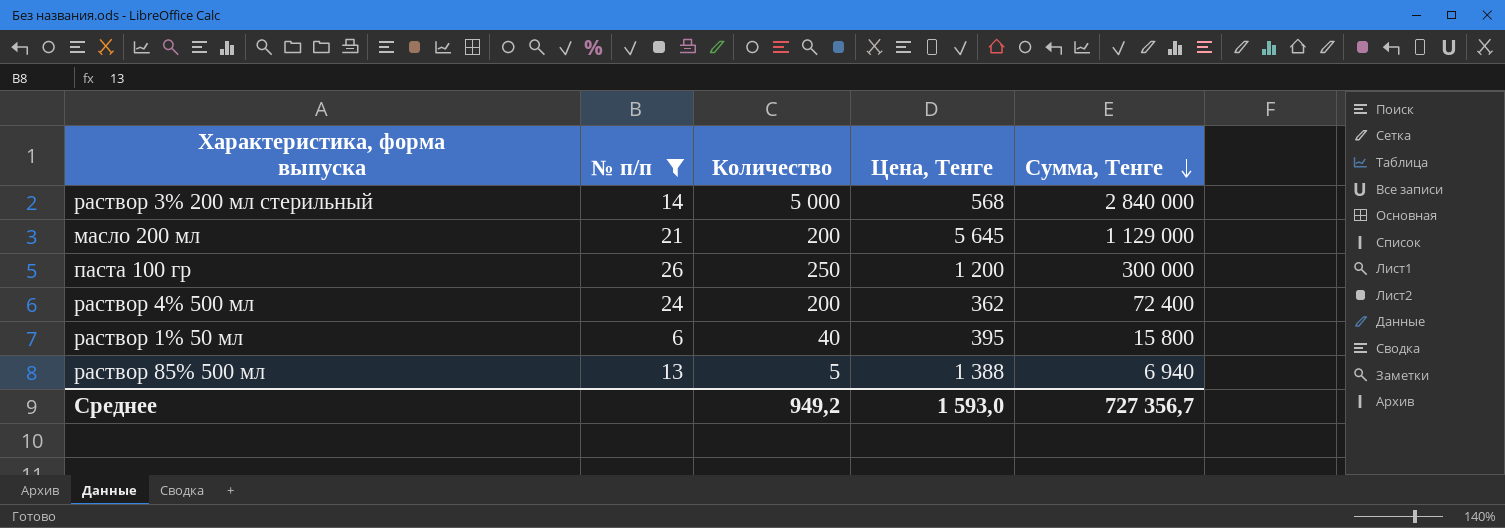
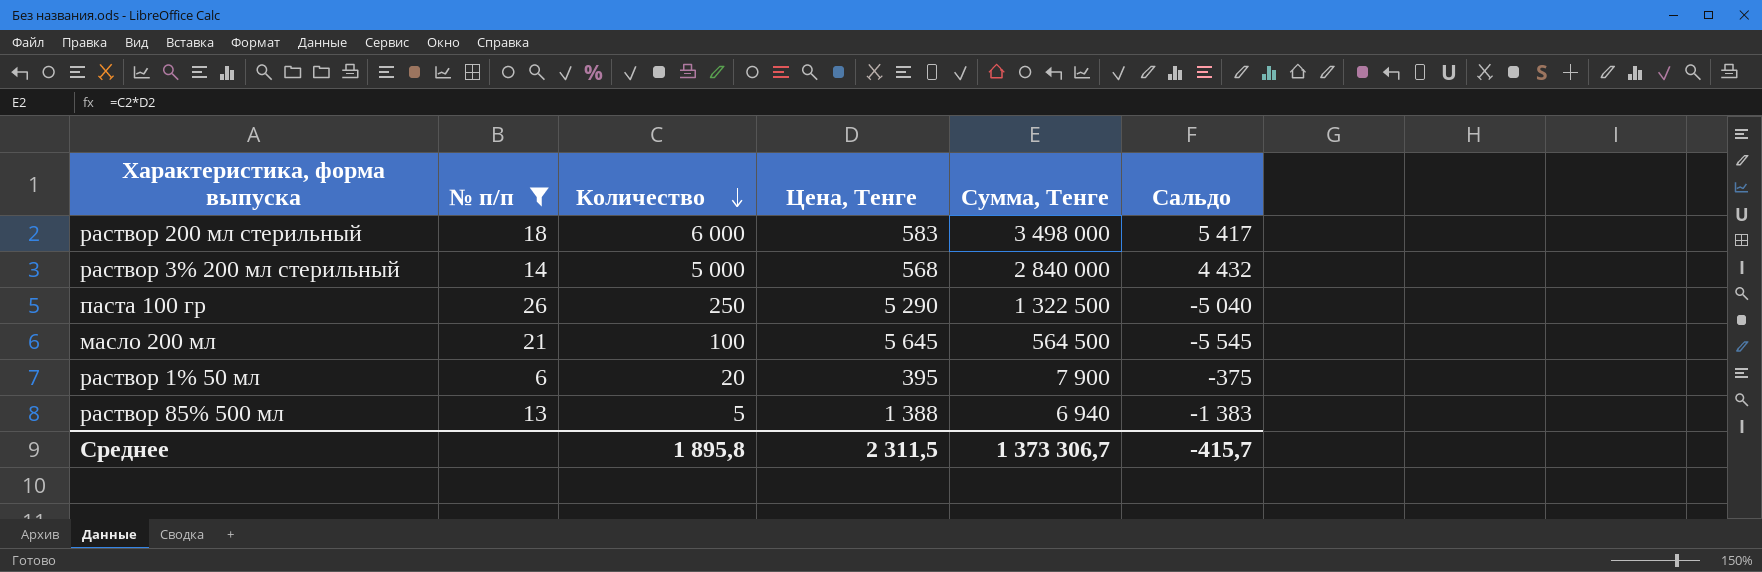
row order: Сумма, Тенге descending -> Количество descending
column Сальдо | formula: none -> [Количество] - [Цена, Тенге]
row раствор 4% 500 мл: 24 | 200 | 362 | 72 400 -> none
row раствор 200 мл стерильный: none -> 18 | 6 000 | 583 | 3 498 000 | 5 417
паста 100 гр | Цена, Тенге: 1 200 -> 5 290
паста 100 гр | Сумма, Тенге: 300 000 -> 1 322 500
масло 200 мл | Количество: 200 -> 100
масло 200 мл | Сумма, Тенге: 1 129 000 -> 564 500
раствор 1% 50 мл | Количество: 40 -> 20
раствор 1% 50 мл | Сумма, Тенге: 15 800 -> 7 900
Среднее | Количество: 949,2 -> 1 895,8
Среднее | Цена, Тенге: 1 593,0 -> 2 311,5
Среднее | Сумма, Тенге: 727 356,7 -> 1 373 306,7

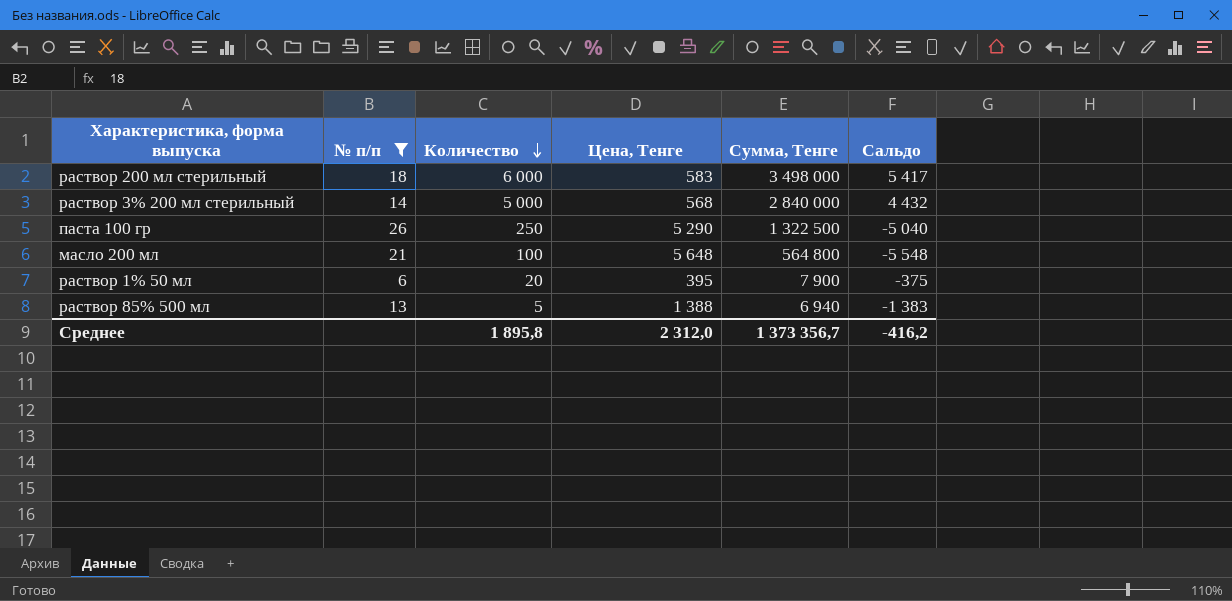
масло 200 мл | Цена, Тенге: 5 645 -> 5 648
масло 200 мл | Сумма, Тенге: 564 500 -> 564 800
масло 200 мл | Сальдо: -5 545 -> -5 548
Среднее | Цена, Тенге: 2 311,5 -> 2 312,0
Среднее | Сумма, Тенге: 1 373 306,7 -> 1 373 356,7
Среднее | Сальдо: -415,7 -> -416,2

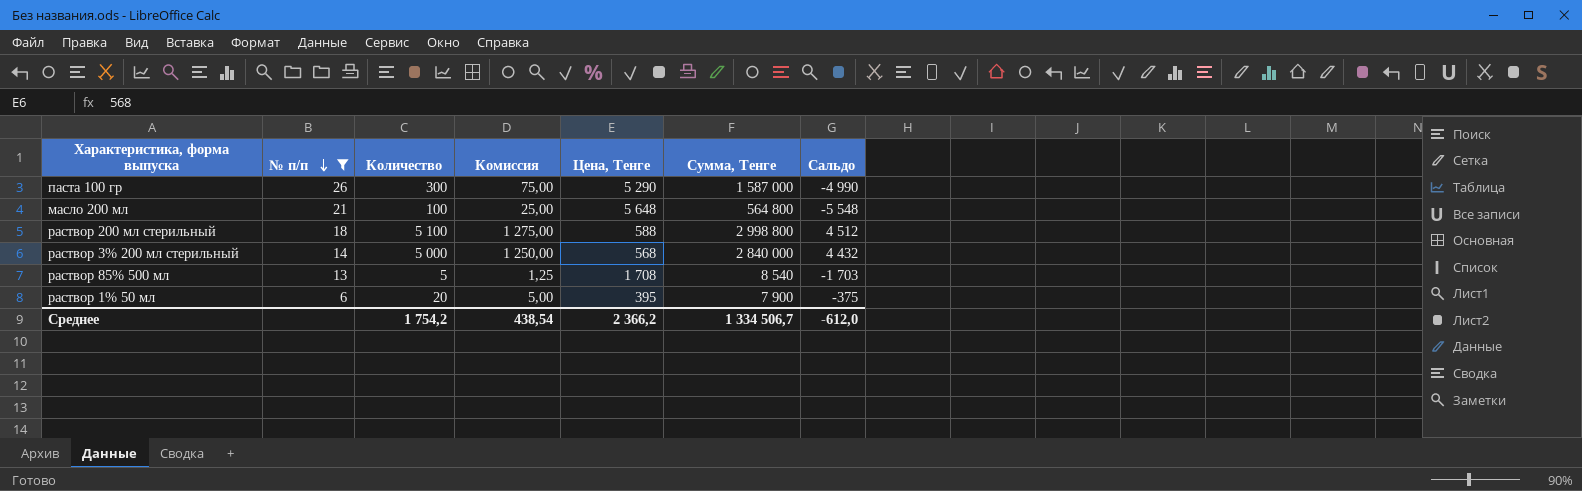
row order: Количество descending -> № п/п descending
column Комиссия | formula: none -> [Количество] * 0,25
паста 100 гр | Количество: 250 -> 300
паста 100 гр | Сумма, Тенге: 1 322 500 -> 1 587 000
паста 100 гр | Сальдо: -5 040 -> -4 990
раствор 200 мл стерильный | Количество: 6 000 -> 5 100
раствор 200 мл стерильный | Цена, Тенге: 583 -> 588
раствор 200 мл стерильный | Сумма, Тенге: 3 498 000 -> 2 998 800
раствор 200 мл стерильный | Сальдо: 5 417 -> 4 512
раствор 85% 500 мл | Цена, Тенге: 1 388 -> 1 708
раствор 85% 500 мл | Сумма, Тенге: 6 940 -> 8 540
раствор 85% 500 мл | Сальдо: -1 383 -> -1 703
Среднее | Количество: 1 895,8 -> 1 754,2
Среднее | Цена, Тенге: 2 312,0 -> 2 366,2
Среднее | Сумма, Тенге: 1 373 356,7 -> 1 334 506,7
Среднее | Сальдо: -416,2 -> -612,0

